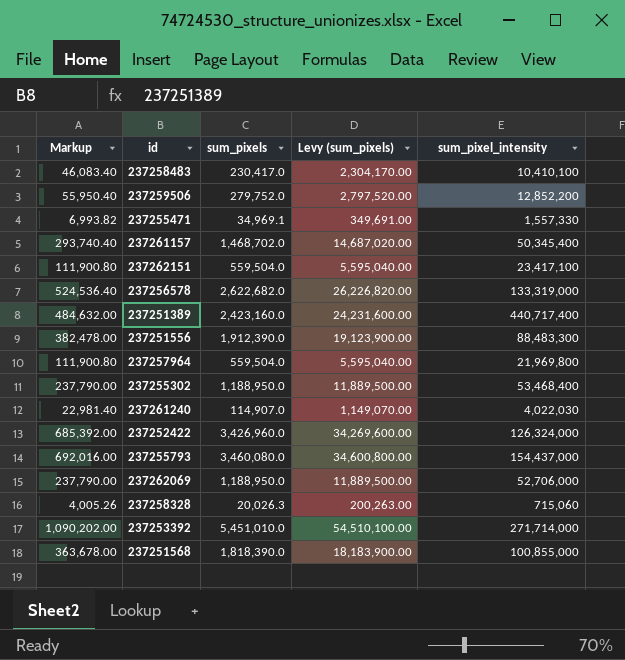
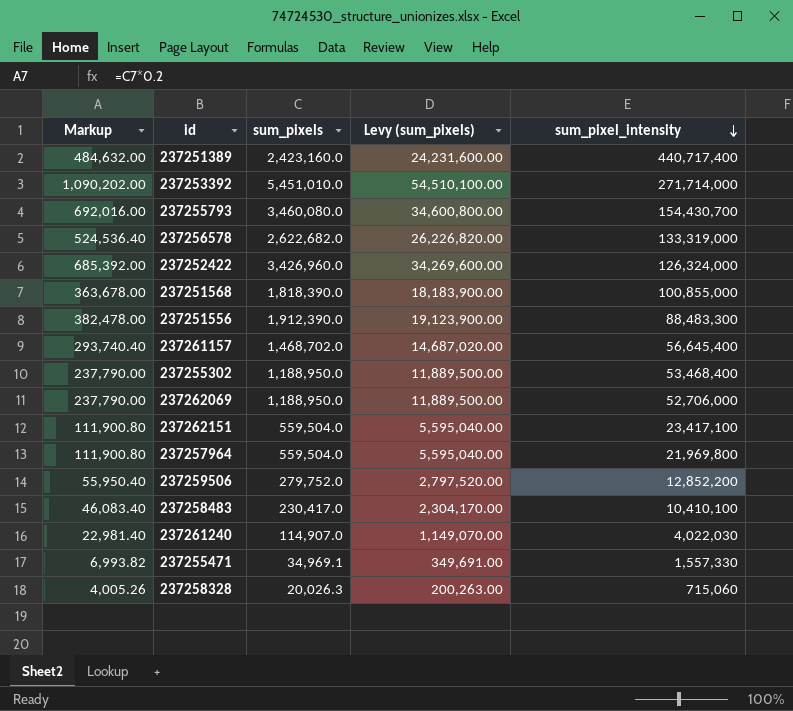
row order: none -> sum_pixel_intensity descending
237255793 | sum_pixel_intensity: 154,437,000 -> 154,430,700
237261157 | sum_pixel_intensity: 50,345,400 -> 56,645,400

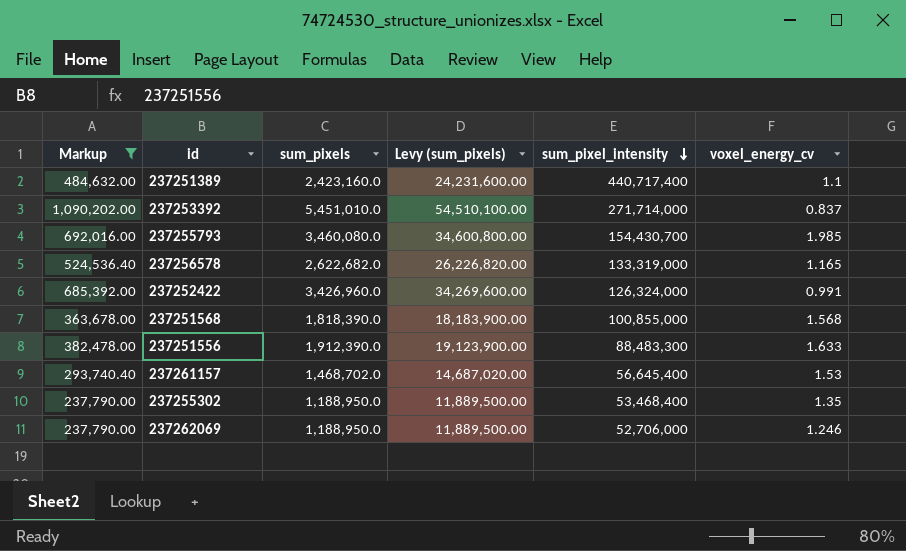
filter: none -> Markup >= 237,790.00
column voxel_energy_cv | position: none -> 6

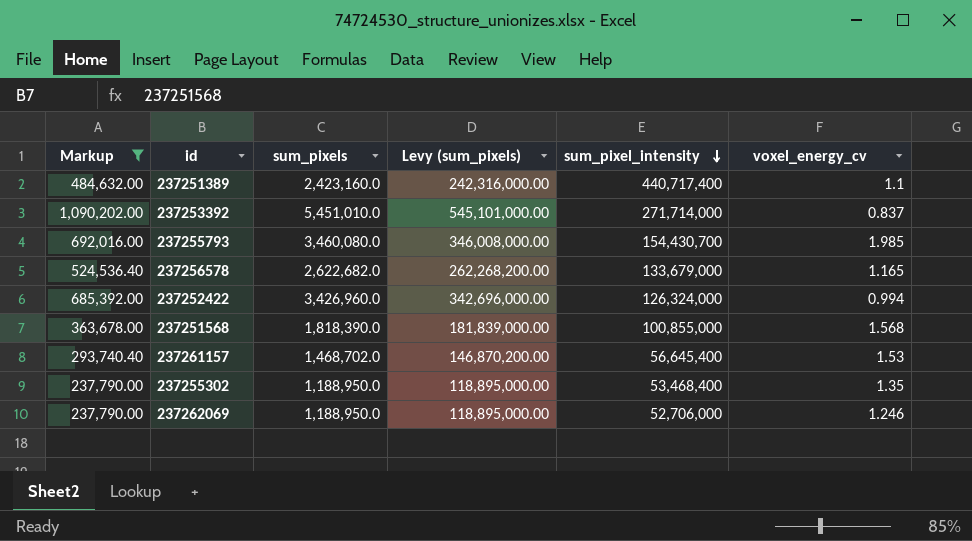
column Levy (sum_pixels) | formula: [sum_pixels] * 10 -> [sum_pixels] * 100
row 237251556: 382,478.00 | 1,912,390.0 | 19,123,900.00 | 88,483,300 | 1.633 -> none
237256578 | sum_pixel_intensity: 133,319,000 -> 133,679,000
237252422 | voxel_energy_cv: 0.991 -> 0.994

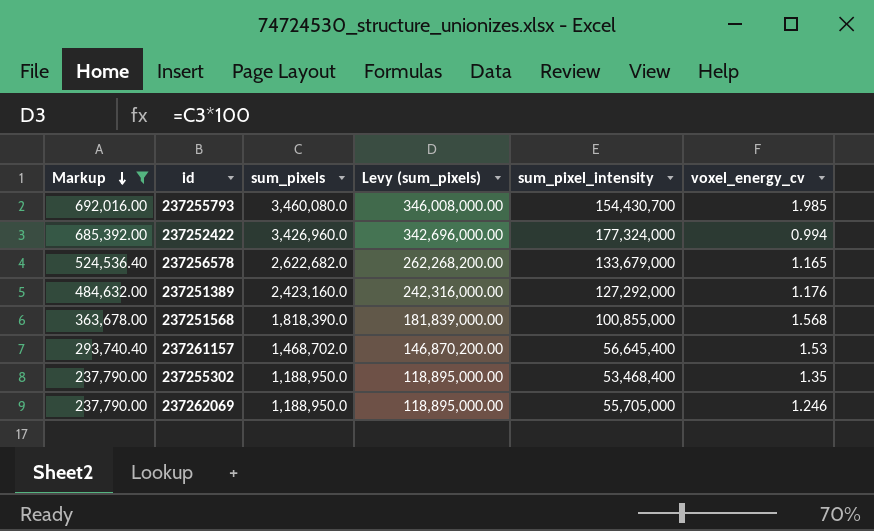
row order: sum_pixel_intensity descending -> Markup descending
row 237253392: 1,090,202.00 | 5,451,010.0 | 545,101,000.00 | 271,714,000 | 0.837 -> none
237252422 | sum_pixel_intensity: 126,324,000 -> 177,324,000
237251389 | sum_pixel_intensity: 440,717,400 -> 127,292,000
237251389 | voxel_energy_cv: 1.1 -> 1.176
237262069 | sum_pixel_intensity: 52,706,000 -> 55,705,000

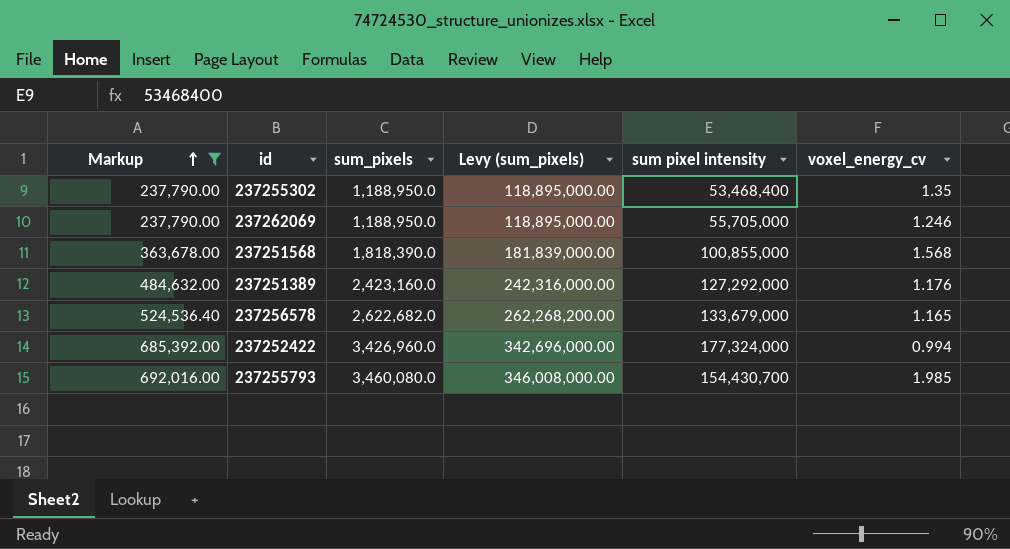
row order: Markup descending -> Markup ascending
column name: sum_pixel_intensity -> sum pixel intensity
row 237261157: 293,740.40 | 1,468,702.0 | 146,870,200.00 | 56,645,400 | 1.53 -> none

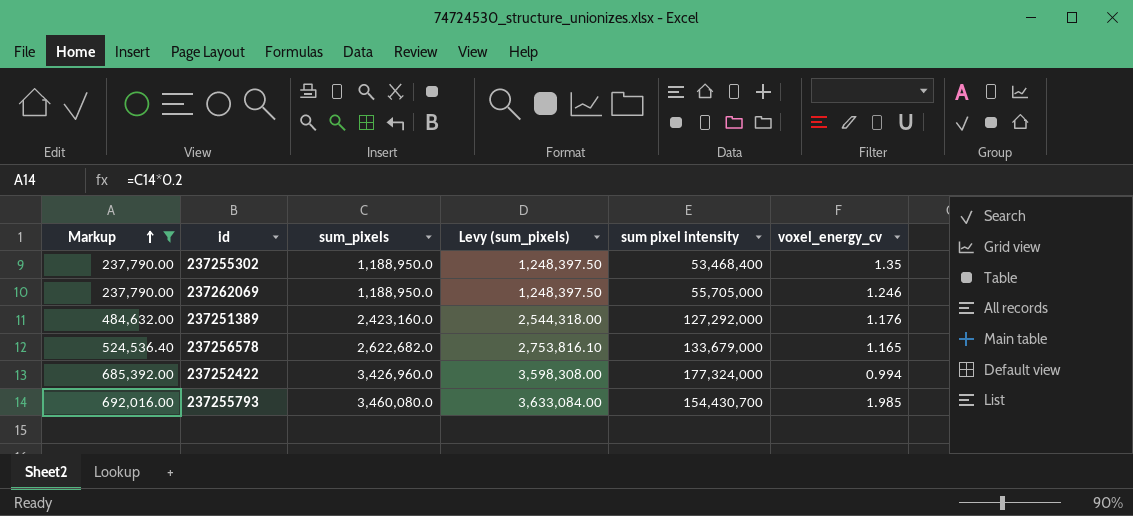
column Levy (sum_pixels) | formula: [sum_pixels] * 100 -> [sum_pixels] * 1.05
row 237251568: 363,678.00 | 1,818,390.0 | 181,839,000.00 | 100,855,000 | 1.568 -> none

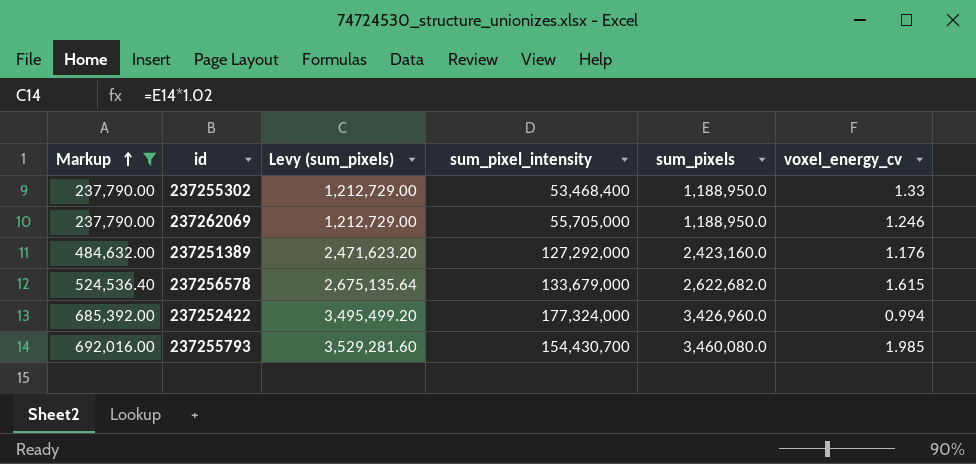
column Levy (sum_pixels) | formula: [sum_pixels] * 1.05 -> [sum_pixels] * 1.02
column name: sum pixel intensity -> sum_pixel_intensity
column sum_pixels | position: 3 -> 5
237255302 | voxel_energy_cv: 1.35 -> 1.33
237256578 | voxel_energy_cv: 1.165 -> 1.615

